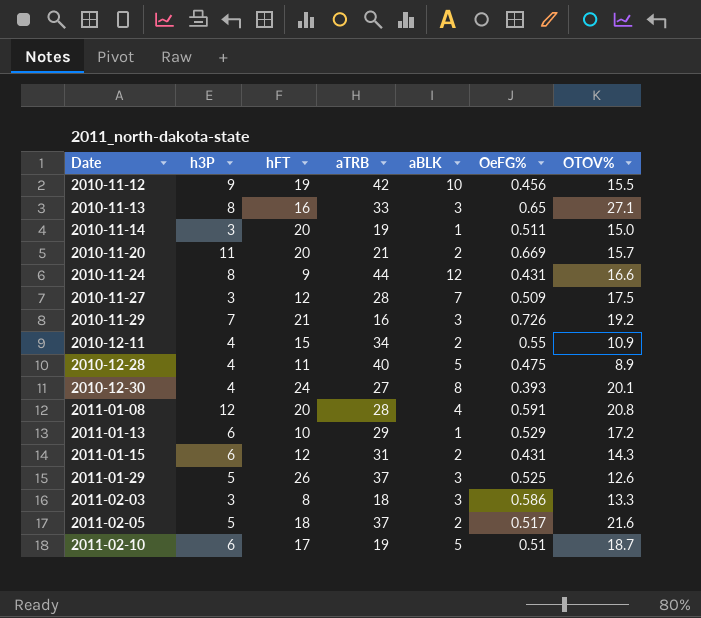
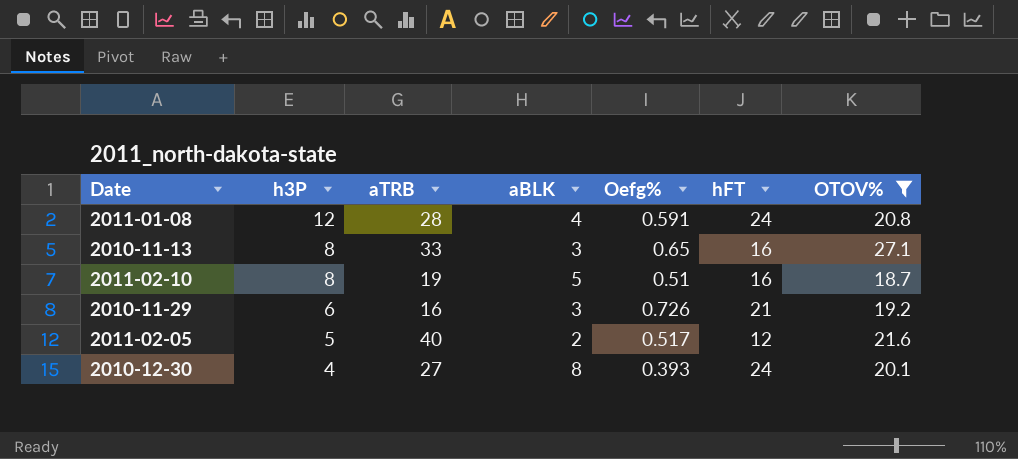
filter: none -> OTOV% >= 18.7
row order: Date ascending -> h3P descending
column name: OeFG% -> Oefg%
column hFT | position: 3 -> 6
2011-01-08 | hFT: 20 -> 24
2011-02-10 | h3P: 6 -> 8
2011-02-10 | hFT: 17 -> 16
2010-11-29 | h3P: 7 -> 6
2011-02-05 | aTRB: 37 -> 40
2011-02-05 | hFT: 18 -> 12

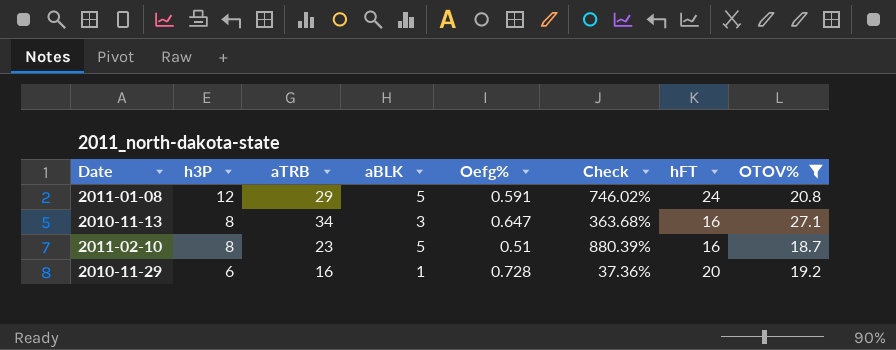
column Check | formula: none -> ([aBLK] - [Oefg%]) / [Oefg%]
row 2011-02-05: 5 | 40 | 2 | 0.517 | 12 | 21.6 -> none
row 2010-12-30: 4 | 27 | 8 | 0.393 | 24 | 20.1 -> none
2011-01-08 | aTRB: 28 -> 29
2011-01-08 | aBLK: 4 -> 5
2010-11-13 | aTRB: 33 -> 34
2010-11-13 | Oefg%: 0.65 -> 0.647
2011-02-10 | aTRB: 19 -> 23
2010-11-29 | aBLK: 3 -> 1
2010-11-29 | Oefg%: 0.726 -> 0.728
2010-11-29 | hFT: 21 -> 20

